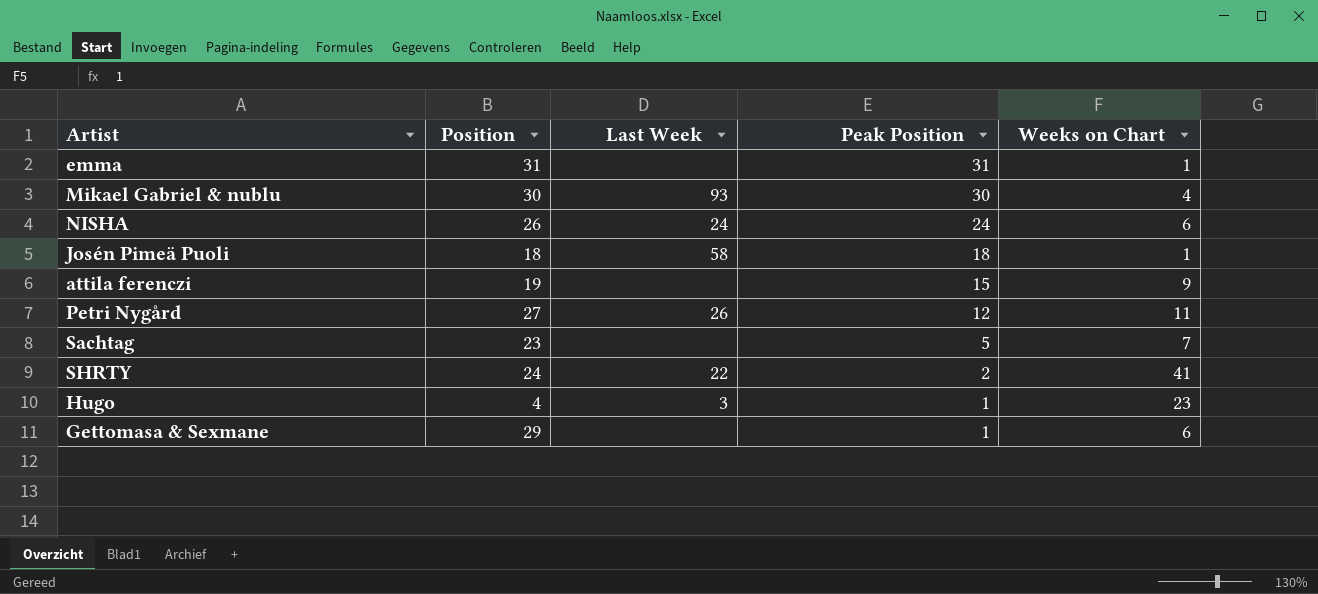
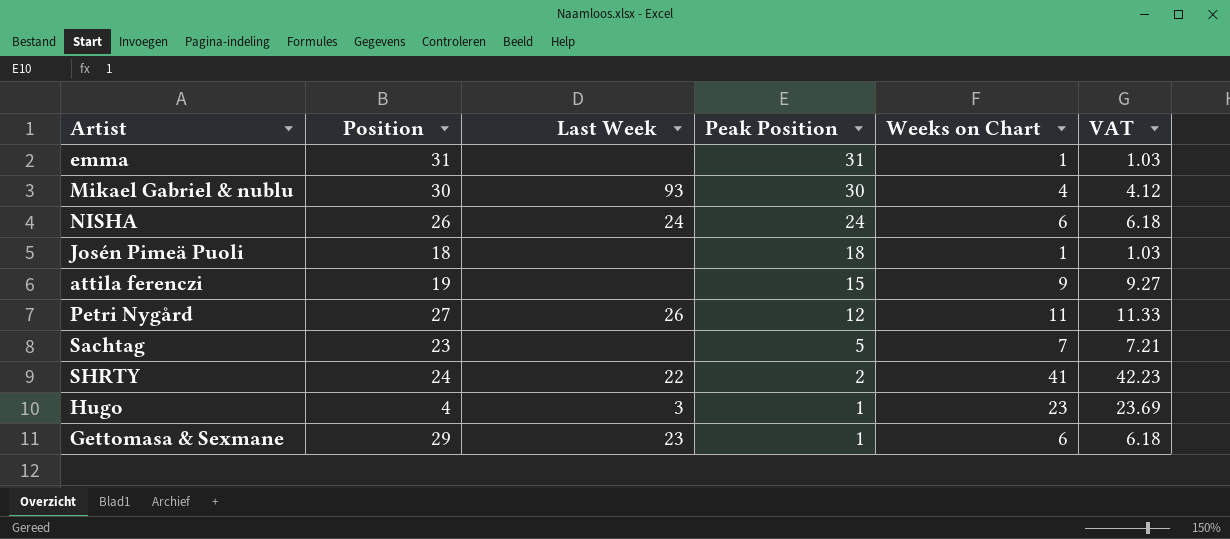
column VAT | formula: none -> [Weeks on Chart] * 1.03
Josén Pimeä Puoli | Last Week: 58 -> none
Gettomasa & Sexmane | Last Week: none -> 23

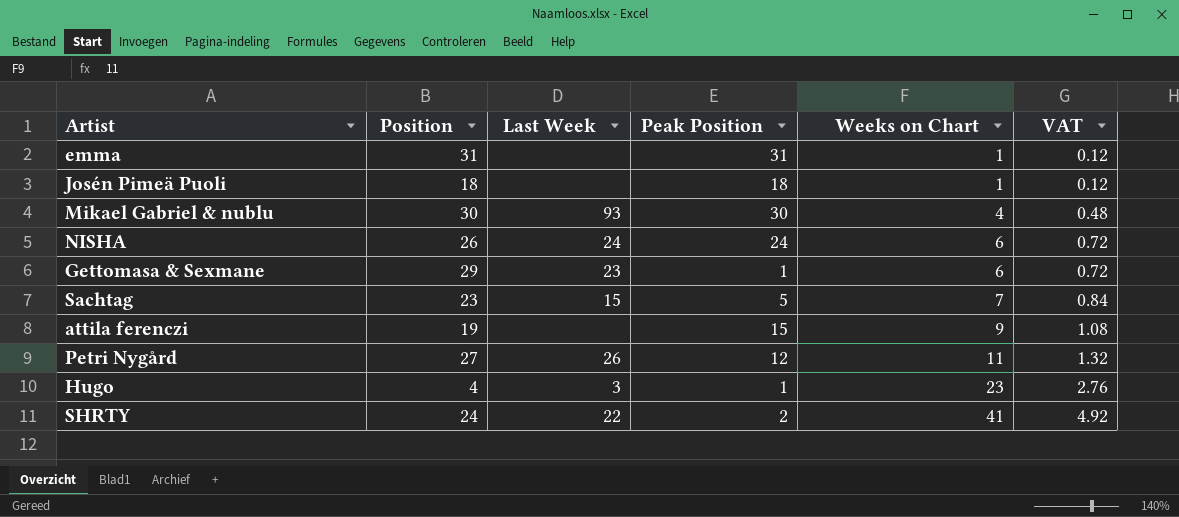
row order: Peak Position descending -> Weeks on Chart ascending
column VAT | formula: [Weeks on Chart] * 1.03 -> [Weeks on Chart] * 0.12
Sachtag | Last Week: none -> 15

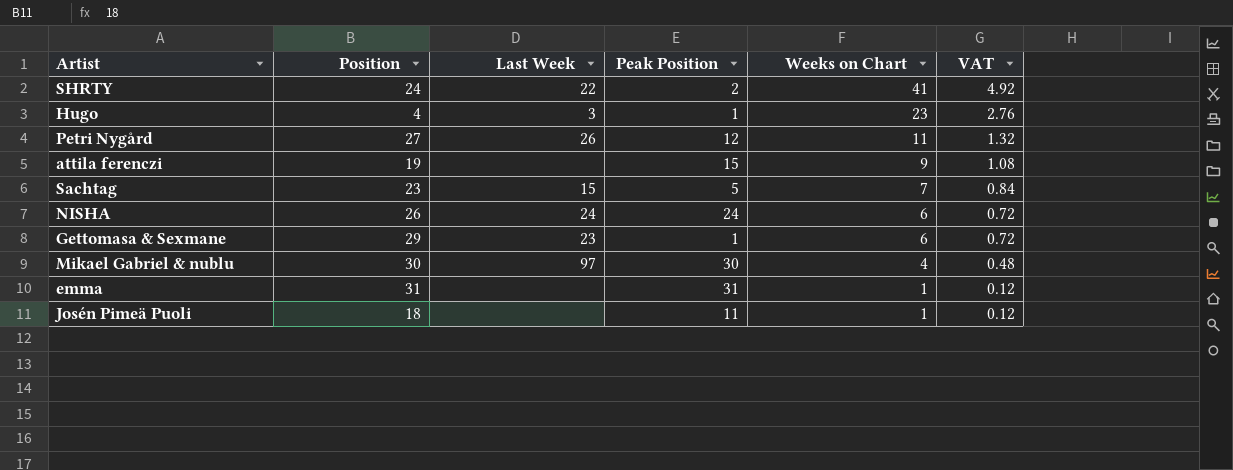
row order: Weeks on Chart ascending -> Weeks on Chart descending
Mikael Gabriel & nublu | Last Week: 93 -> 97
Josén Pimeä Puoli | Peak Position: 18 -> 11

